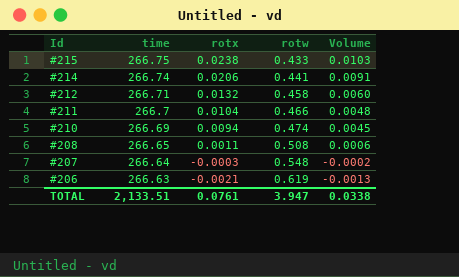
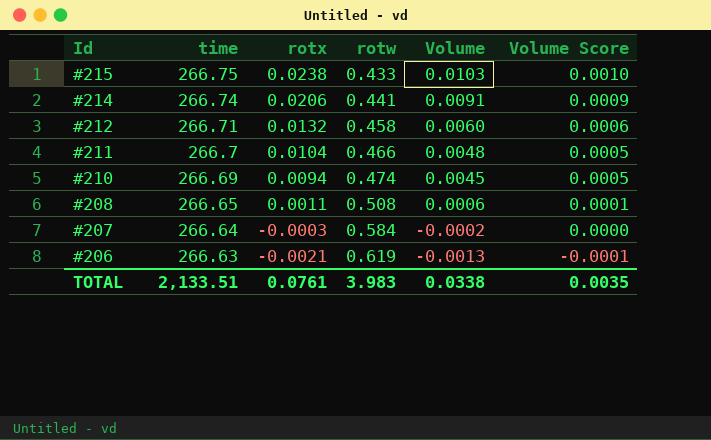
column Volume Score | formula: none -> [Volume] * 0.1
#207 | rotw: 0.548 -> 0.584
TOTAL | rotw: 3.947 -> 3.983

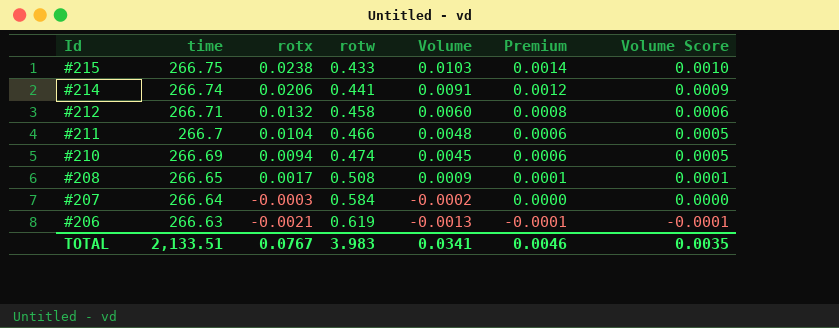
column Premium | formula: none -> [rotx] * 0.06
#208 | rotx: 0.0011 -> 0.0017
#208 | Volume: 0.0006 -> 0.0009
TOTAL | rotx: 0.0761 -> 0.0767
TOTAL | Volume: 0.0338 -> 0.0341

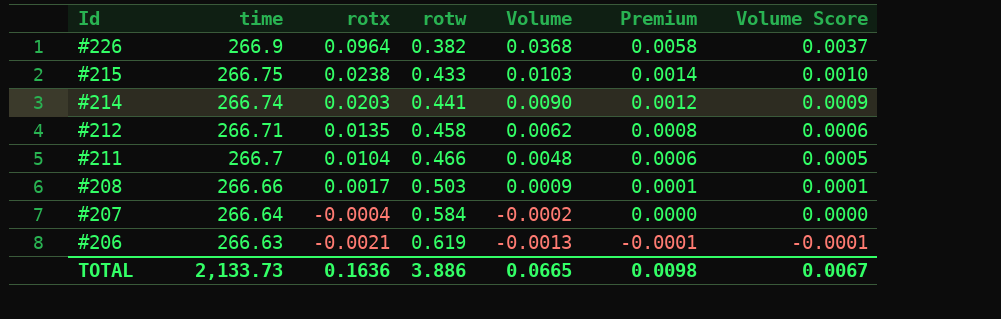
row #210: 266.69 | 0.0094 | 0.474 | 0.0045 | 0.0006 | 0.0005 -> none
row #226: none -> 266.9 | 0.0964 | 0.382 | 0.0368 | 0.0058 | 0.0037
#214 | rotx: 0.0206 -> 0.0203
#214 | Volume: 0.0091 -> 0.0090
#212 | rotx: 0.0132 -> 0.0135
#212 | Volume: 0.0060 -> 0.0062
#208 | time: 266.65 -> 266.66
#208 | rotw: 0.508 -> 0.503
#207 | rotx: -0.0003 -> -0.0004
TOTAL | time: 2,133.51 -> 2,133.73
TOTAL | rotx: 0.0767 -> 0.1636
TOTAL | rotw: 3.983 -> 3.886
TOTAL | Volume: 0.0341 -> 0.0665
TOTAL | Premium: 0.0046 -> 0.0098
TOTAL | Volume Score: 0.0035 -> 0.0067

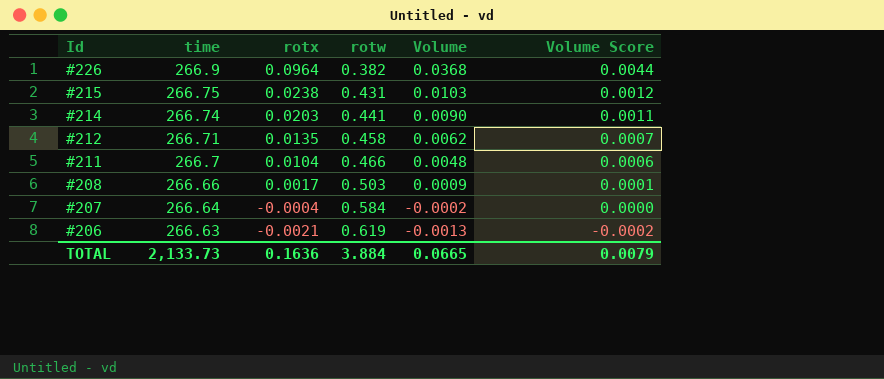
column Premium | formula: [rotx] * 0.06 -> none
column Volume Score | formula: [Volume] * 0.1 -> [Volume] * 0.12
#215 | rotw: 0.433 -> 0.431
TOTAL | rotw: 3.886 -> 3.884
TOTAL | Volume Score: 0.0067 -> 0.0079

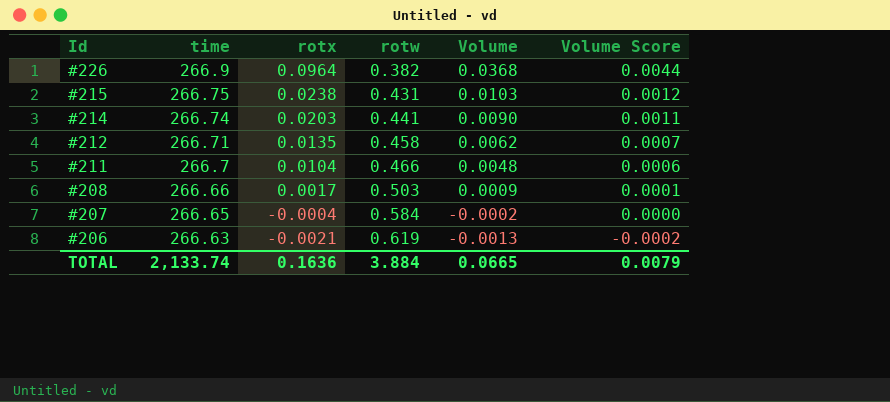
#207 | time: 266.64 -> 266.65
TOTAL | time: 2,133.73 -> 2,133.74

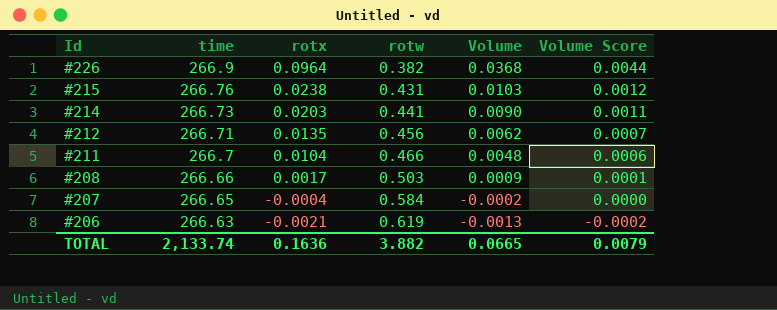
#215 | time: 266.75 -> 266.76
#214 | time: 266.74 -> 266.73
#212 | rotw: 0.458 -> 0.456
TOTAL | rotw: 3.884 -> 3.882

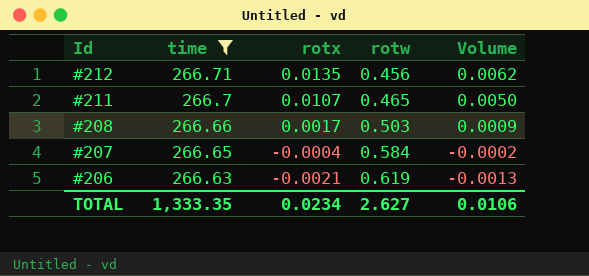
filter: none -> time <= 266.71
column Volume Score | formula: [Volume] * 0.12 -> none
#211 | rotx: 0.0104 -> 0.0107
#211 | rotw: 0.466 -> 0.465
#211 | Volume: 0.0048 -> 0.0050
TOTAL | time: 2,133.74 -> 1,333.35
TOTAL | rotx: 0.1636 -> 0.0234
TOTAL | rotw: 3.882 -> 2.627
TOTAL | Volume: 0.0665 -> 0.0106

